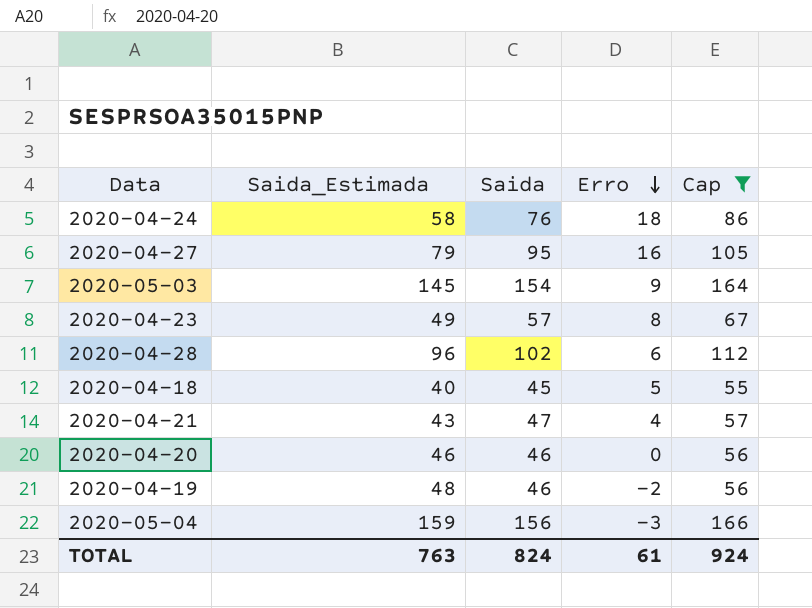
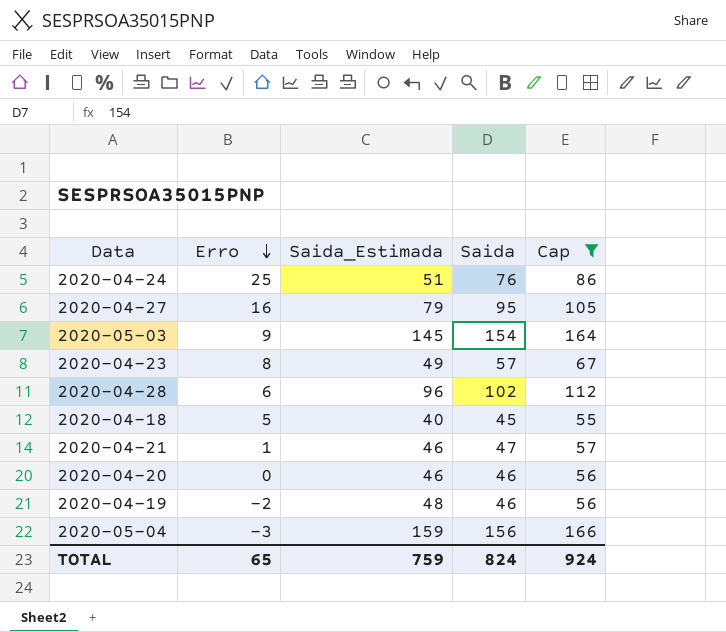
column Erro | position: 4 -> 2
2020-04-24 | Erro: 18 -> 25
2020-04-24 | Saida_Estimada: 58 -> 51
2020-04-21 | Erro: 4 -> 1
2020-04-21 | Saida_Estimada: 43 -> 46
TOTAL | Erro: 61 -> 65
TOTAL | Saida_Estimada: 763 -> 759

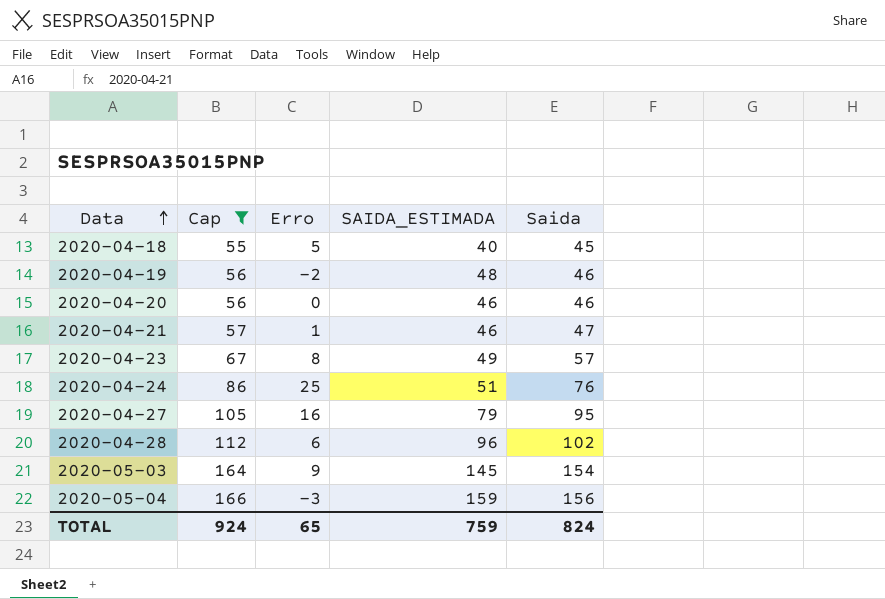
row order: Erro descending -> Data ascending
column Cap | position: 5 -> 2
column name: Saida_Estimada -> SAIDA_ESTIMADA

